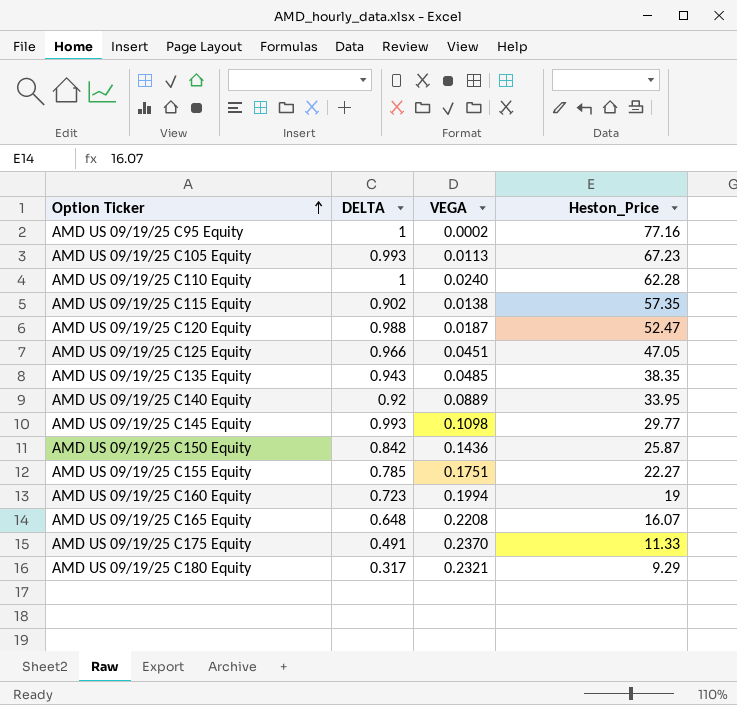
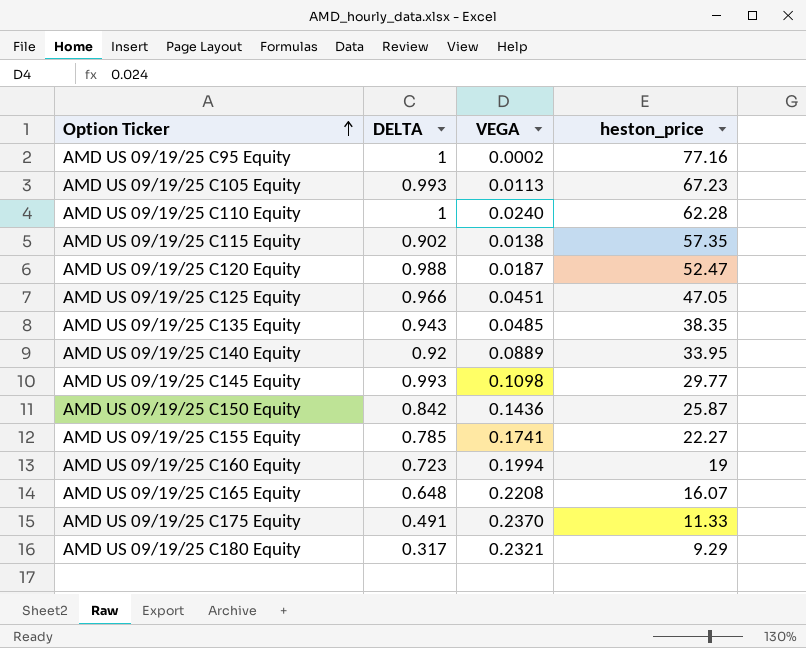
column name: Heston_Price -> heston_price
AMD US 09/19/25 C155 Equity | VEGA: 0.1751 -> 0.1741

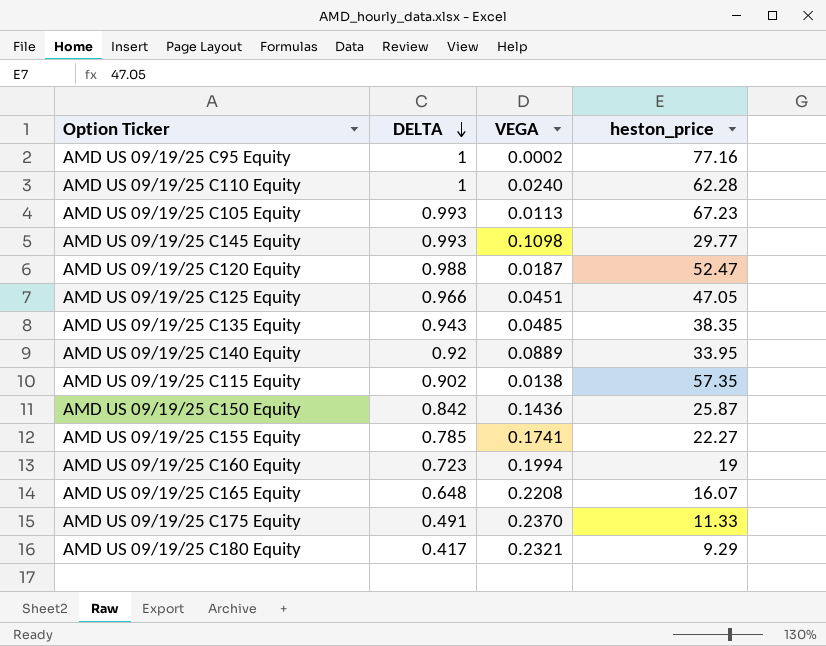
row order: Option Ticker ascending -> DELTA descending
AMD US 09/19/25 C180 Equity | DELTA: 0.317 -> 0.417

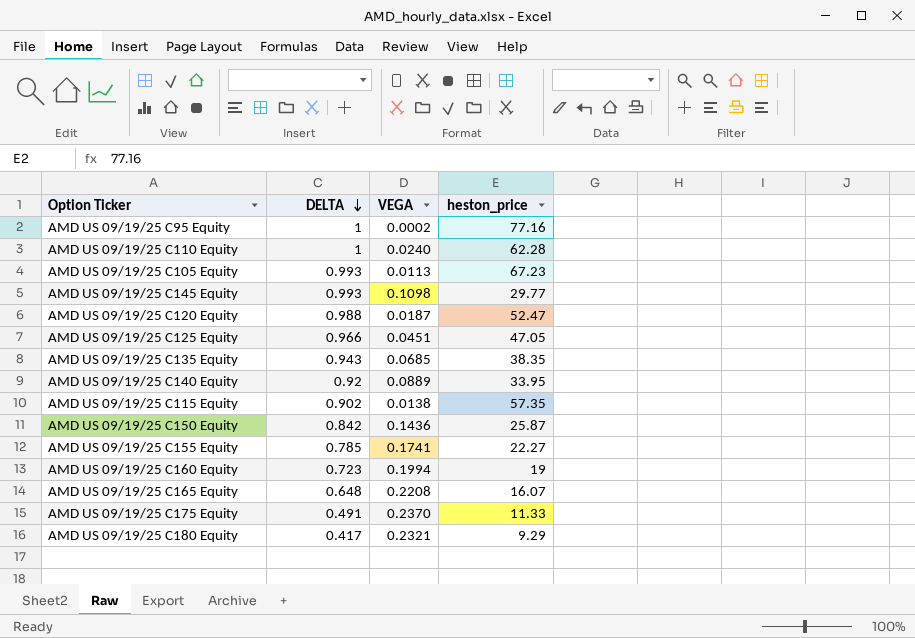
AMD US 09/19/25 C135 Equity | VEGA: 0.0485 -> 0.0685

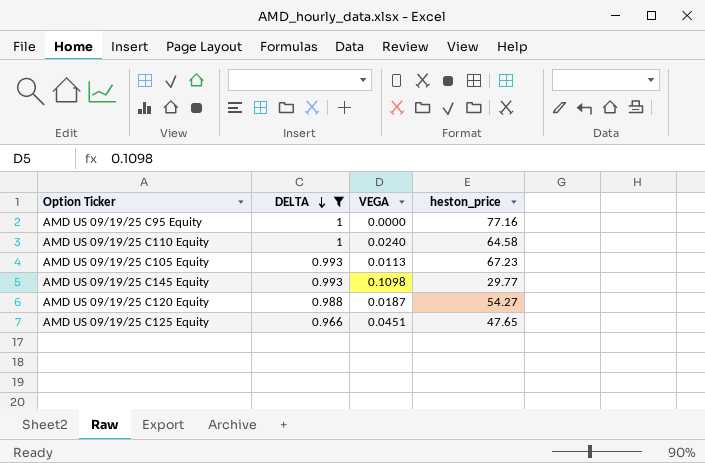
filter: none -> DELTA >= 0.966
AMD US 09/19/25 C95 Equity | VEGA: 0.0002 -> 0.0000
AMD US 09/19/25 C110 Equity | heston_price: 62.28 -> 64.58
AMD US 09/19/25 C120 Equity | heston_price: 52.47 -> 54.27
AMD US 09/19/25 C125 Equity | heston_price: 47.05 -> 47.65

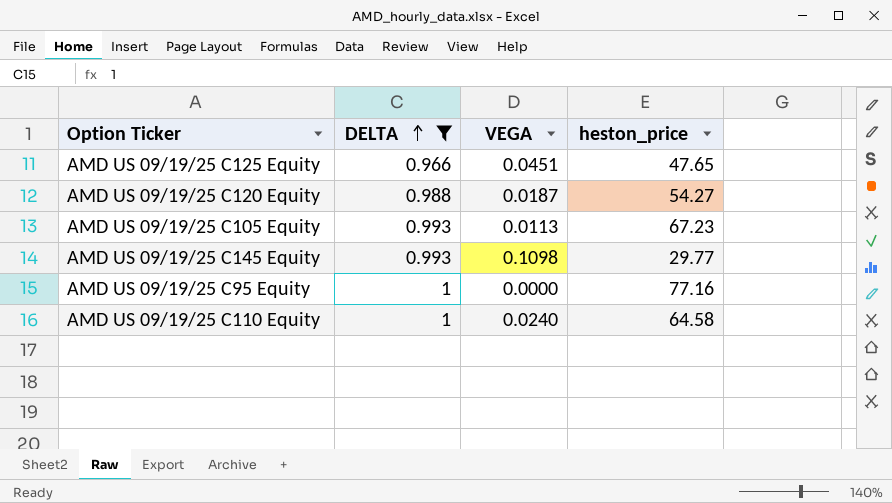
row order: DELTA descending -> DELTA ascending

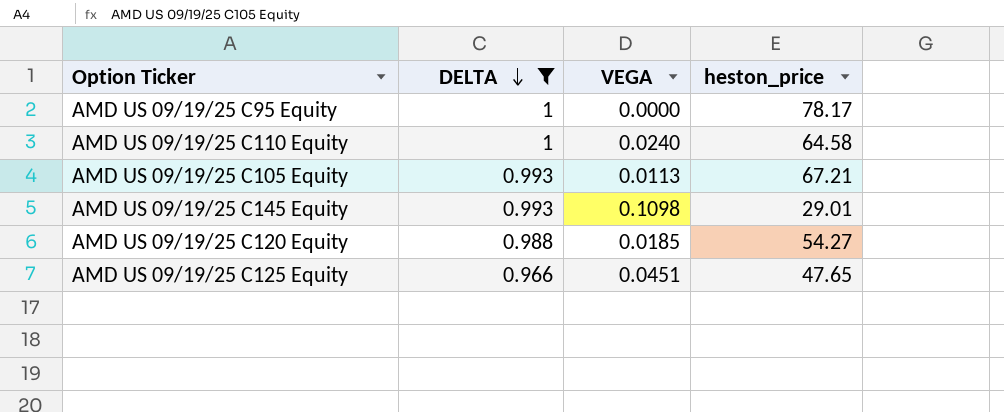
row order: DELTA ascending -> DELTA descending
AMD US 09/19/25 C95 Equity | heston_price: 77.16 -> 78.17
AMD US 09/19/25 C105 Equity | heston_price: 67.23 -> 67.21
AMD US 09/19/25 C145 Equity | heston_price: 29.77 -> 29.01
AMD US 09/19/25 C120 Equity | VEGA: 0.0187 -> 0.0185

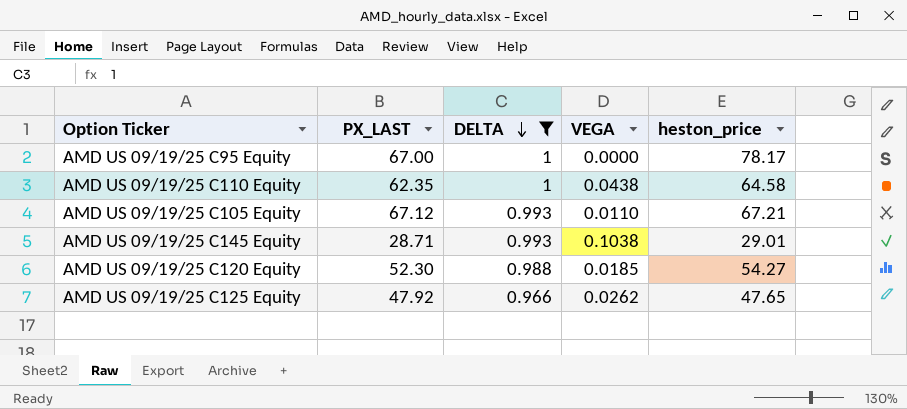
column PX_LAST | position: none -> 2
AMD US 09/19/25 C110 Equity | VEGA: 0.0240 -> 0.0438
AMD US 09/19/25 C105 Equity | VEGA: 0.0113 -> 0.0110
AMD US 09/19/25 C145 Equity | VEGA: 0.1098 -> 0.1038
AMD US 09/19/25 C125 Equity | VEGA: 0.0451 -> 0.0262

